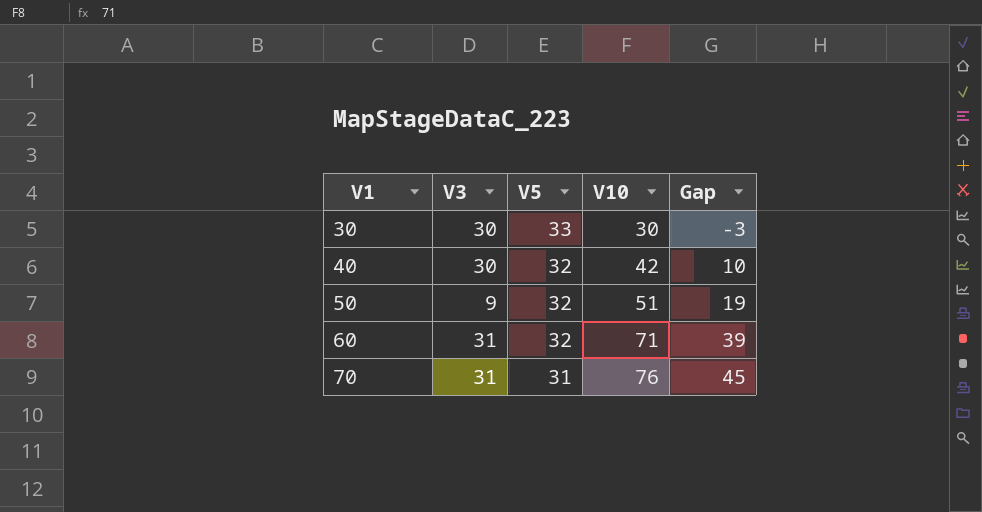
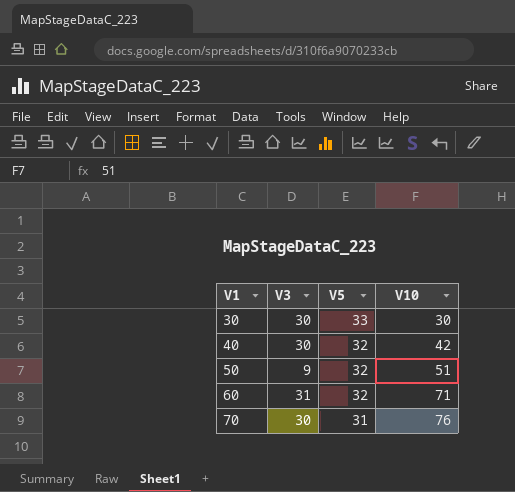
column Gap | formula: [V10] - [V5] -> none
70 | V3: 31 -> 30

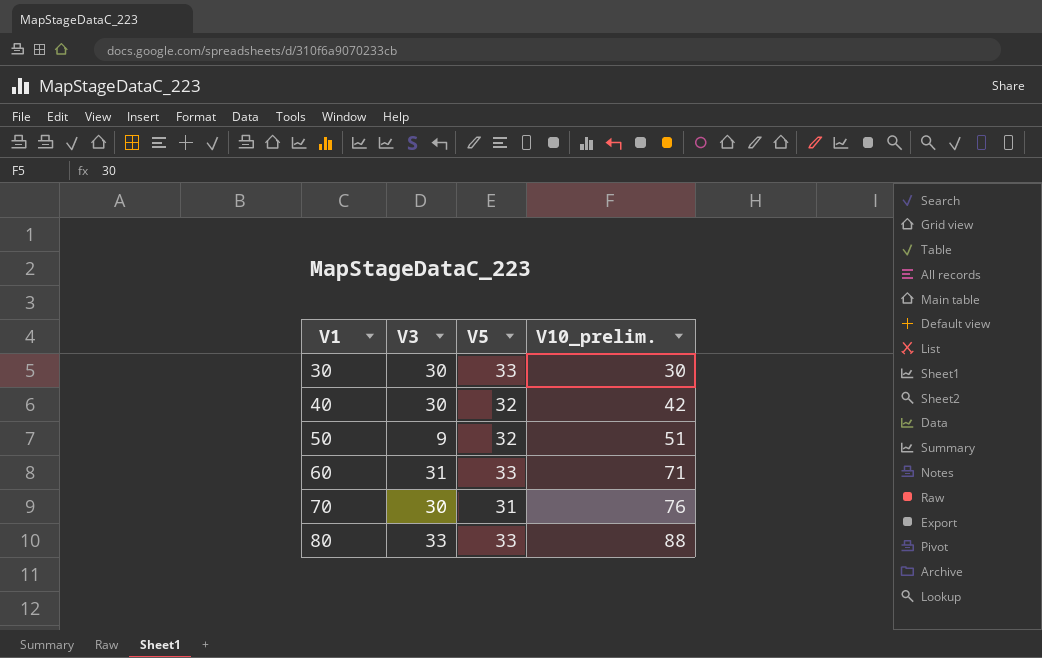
column name: V10 -> V10_prelim.
60 | V5: 32 -> 33
row 80: none -> 33 | 33 | 88

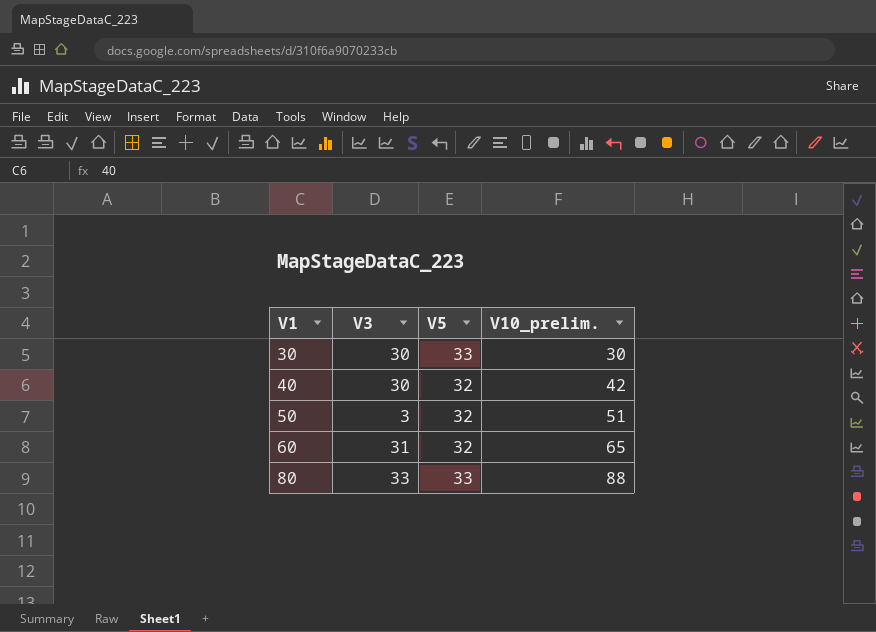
row 70: 30 | 31 | 76 -> none
50 | V3: 9 -> 3
60 | V5: 33 -> 32
60 | V10_prelim.: 71 -> 65

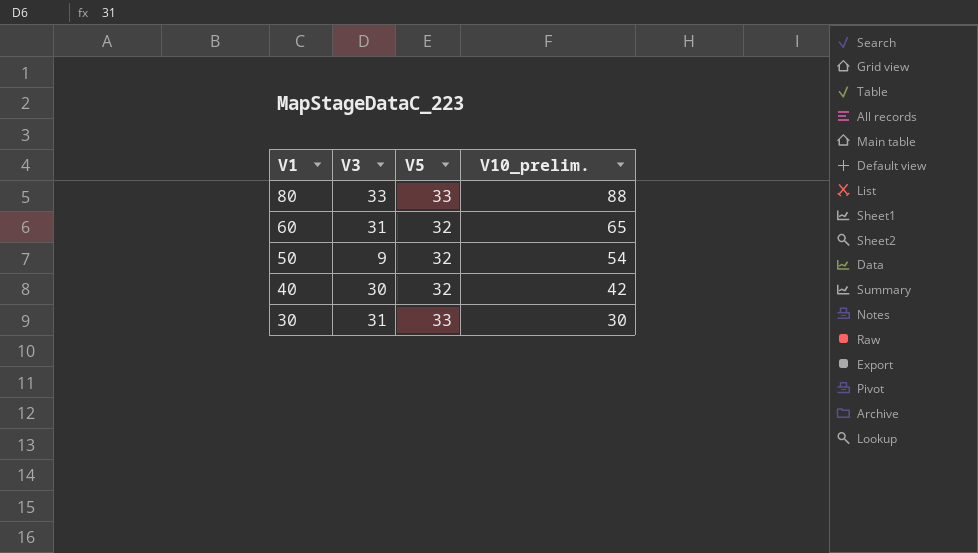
row order: V1 ascending -> V1 descending
50 | V3: 3 -> 9
50 | V10_prelim.: 51 -> 54
30 | V3: 30 -> 31

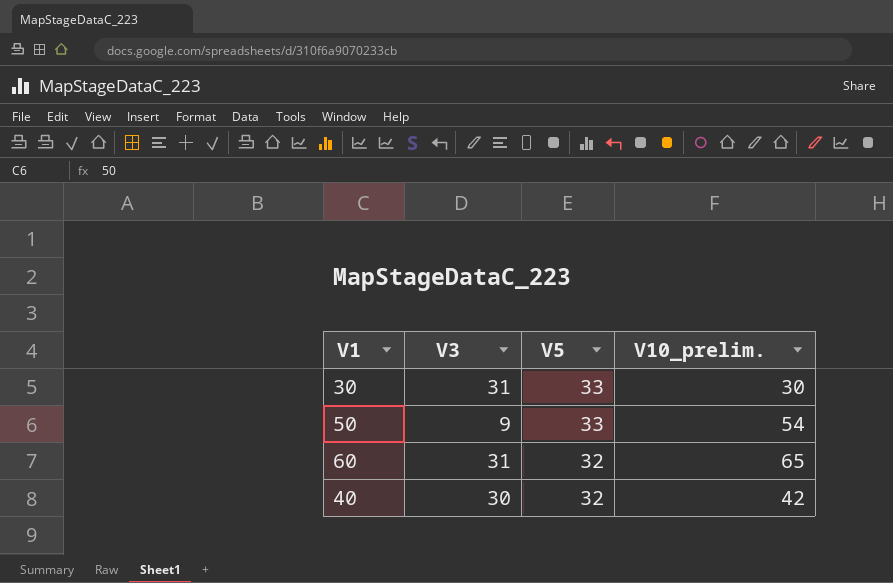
row order: V1 descending -> V5 descending
row 80: 33 | 33 | 88 -> none
50 | V5: 32 -> 33

